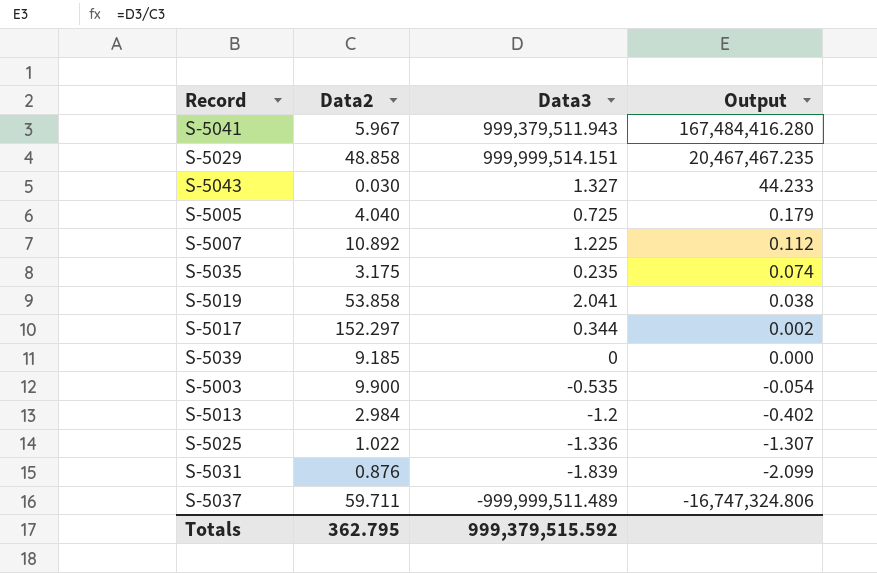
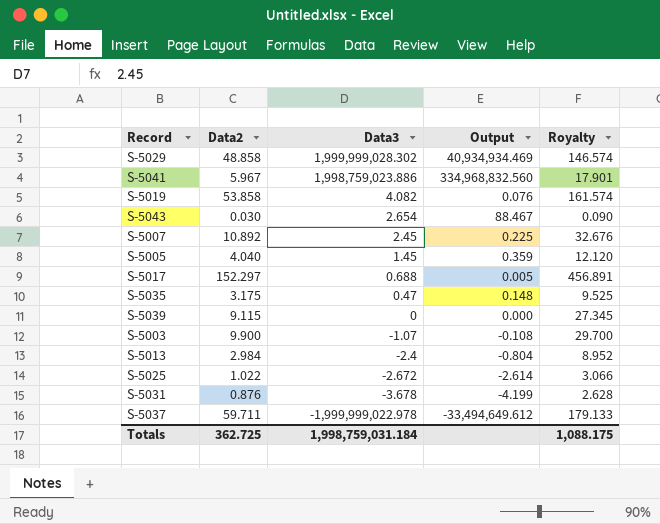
row order: Output descending -> Data3 descending
column Royalty | formula: none -> [Data2] * 3
S-5029 | Data3: 999,999,514.151 -> 1,999,999,028.302
S-5029 | Output: 20,467,467.235 -> 40,934,934.469
S-5041 | Data3: 999,379,511.943 -> 1,998,759,023.886
S-5041 | Output: 167,484,416.280 -> 334,968,832.560
S-5019 | Data3: 2.041 -> 4.082
S-5019 | Output: 0.038 -> 0.076
S-5043 | Data3: 1.327 -> 2.654
S-5043 | Output: 44.233 -> 88.467
S-5007 | Data3: 1.225 -> 2.45
S-5007 | Output: 0.112 -> 0.225
S-5005 | Data3: 0.725 -> 1.45
S-5005 | Output: 0.179 -> 0.359
S-5017 | Data3: 0.344 -> 0.688
S-5017 | Output: 0.002 -> 0.005
S-5035 | Data3: 0.235 -> 0.47
S-5035 | Output: 0.074 -> 0.148
S-5039 | Data2: 9.185 -> 9.115
S-5003 | Data3: -0.535 -> -1.07
S-5003 | Output: -0.054 -> -0.108
S-5013 | Data3: -1.2 -> -2.4
S-5013 | Output: -0.402 -> -0.804
S-5025 | Data3: -1.336 -> -2.672
S-5025 | Output: -1.307 -> -2.614
S-5031 | Data3: -1.839 -> -3.678
S-5031 | Output: -2.099 -> -4.199
S-5037 | Data3: -999,999,511.489 -> -1,999,999,022.978
S-5037 | Output: -16,747,324.806 -> -33,494,649.612
Totals | Data2: 362.795 -> 362.725
Totals | Data3: 999,379,515.592 -> 1,998,759,031.184

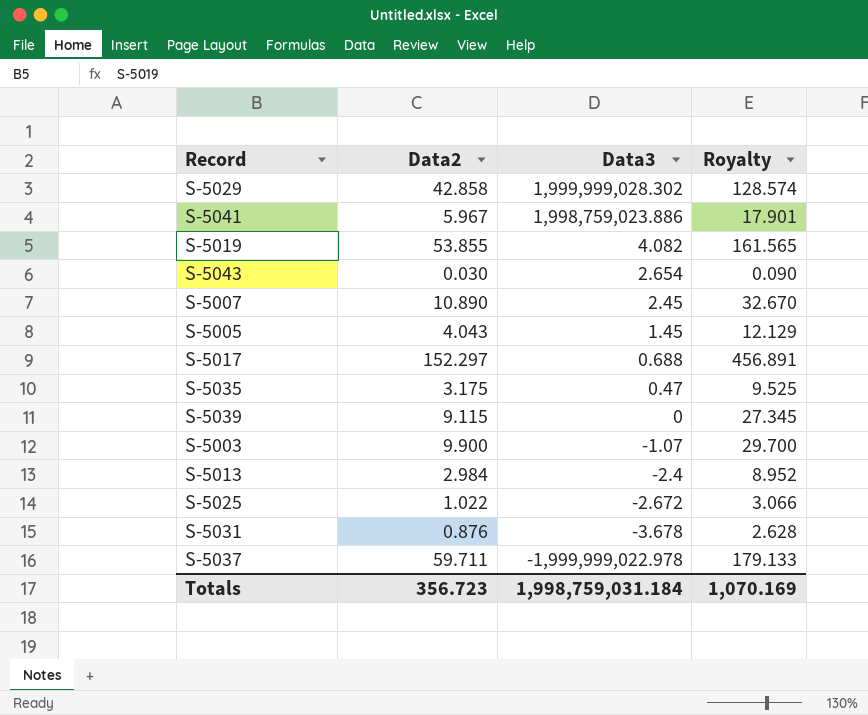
column Output | formula: [Data3] / [Data2] -> none
S-5029 | Data2: 48.858 -> 42.858
S-5029 | Royalty: 146.574 -> 128.574
S-5019 | Data2: 53.858 -> 53.855
S-5019 | Royalty: 161.574 -> 161.565
S-5007 | Data2: 10.892 -> 10.890
S-5007 | Royalty: 32.676 -> 32.670
S-5005 | Data2: 4.040 -> 4.043
S-5005 | Royalty: 12.120 -> 12.129
Totals | Data2: 362.725 -> 356.723
Totals | Royalty: 1,088.175 -> 1,070.169

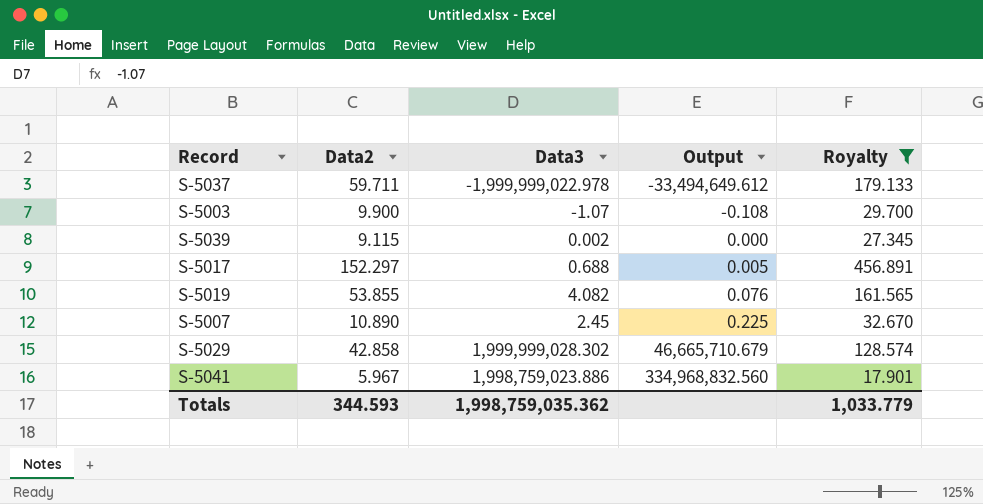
filter: none -> Royalty >= 17.901
row order: Data3 descending -> Output ascending
column Output | formula: none -> [Data3] / [Data2]
S-5039 | Data3: 0 -> 0.002
Totals | Data2: 356.723 -> 344.593
Totals | Data3: 1,998,759,031.184 -> 1,998,759,035.362
Totals | Royalty: 1,070.169 -> 1,033.779

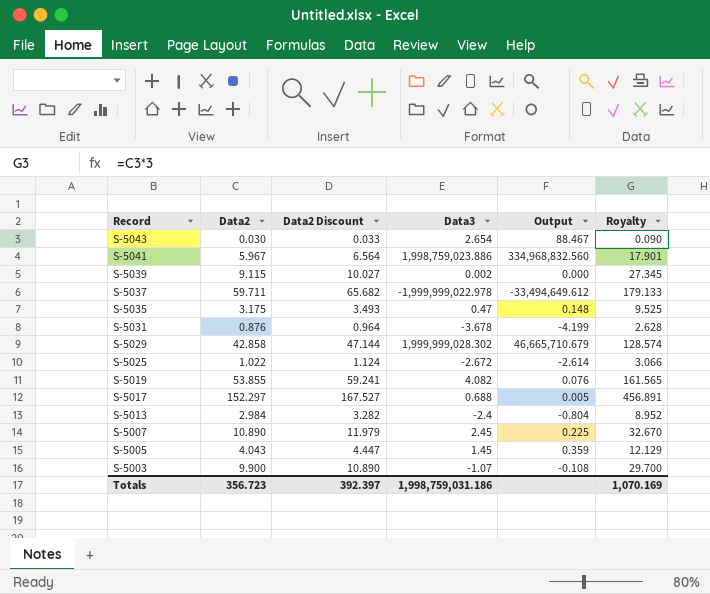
filter: Royalty >= 17.901 -> none
row order: Output ascending -> Record descending
column Data2 Discount | formula: none -> [Data2] * 1.1
Totals | Data2: 344.593 -> 356.723
Totals | Data3: 1,998,759,035.362 -> 1,998,759,031.186
Totals | Royalty: 1,033.779 -> 1,070.169

